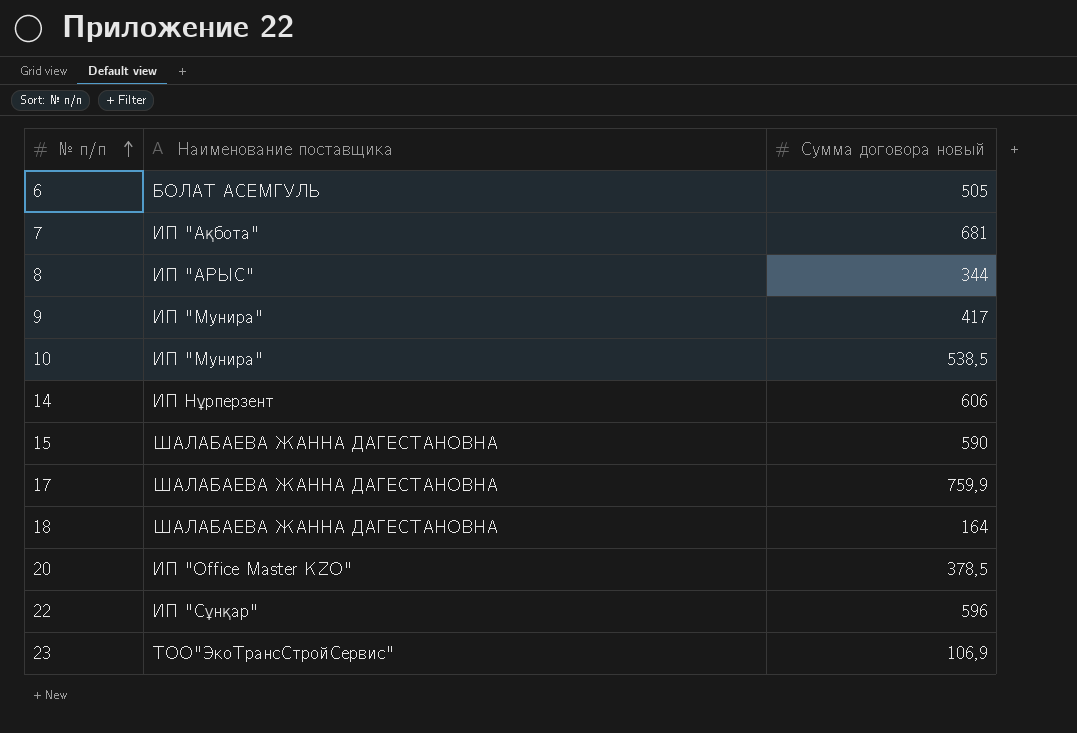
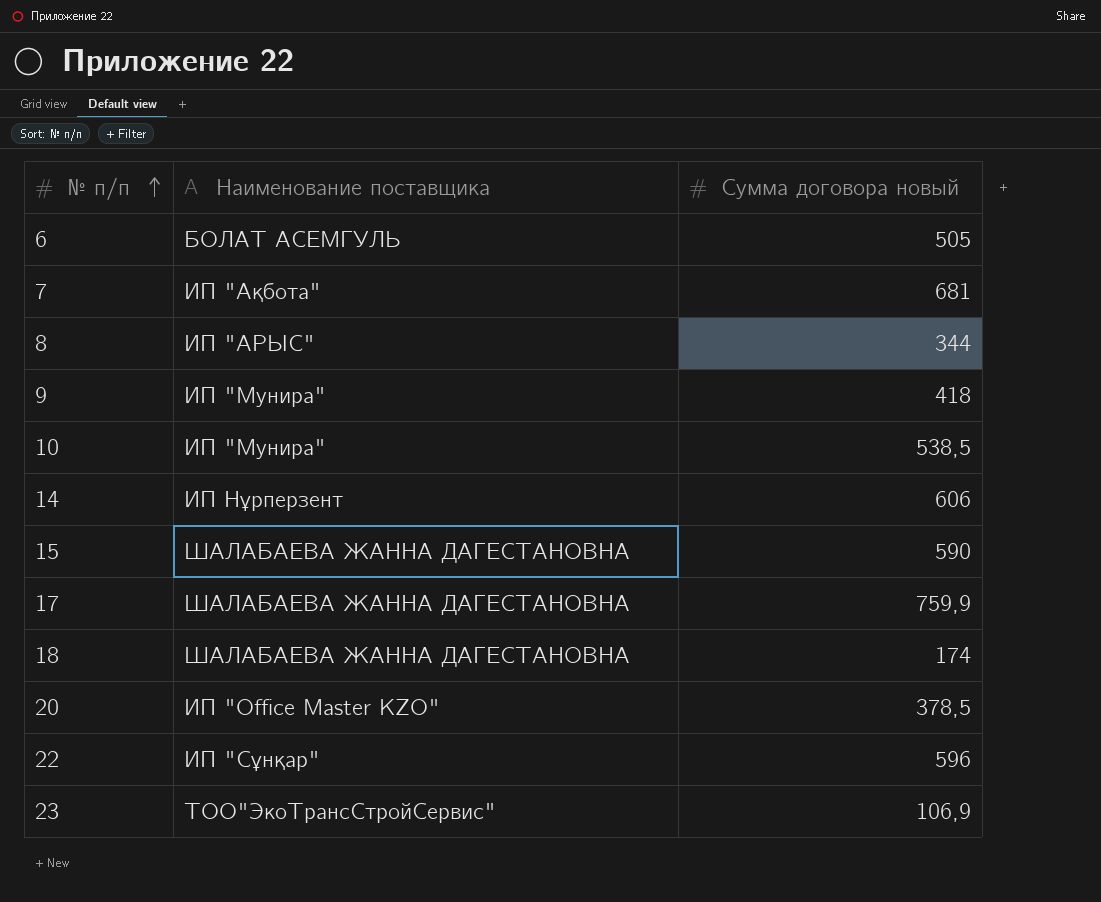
9 | Сумма договора новый: 417 -> 418
18 | Сумма договора новый: 164 -> 174

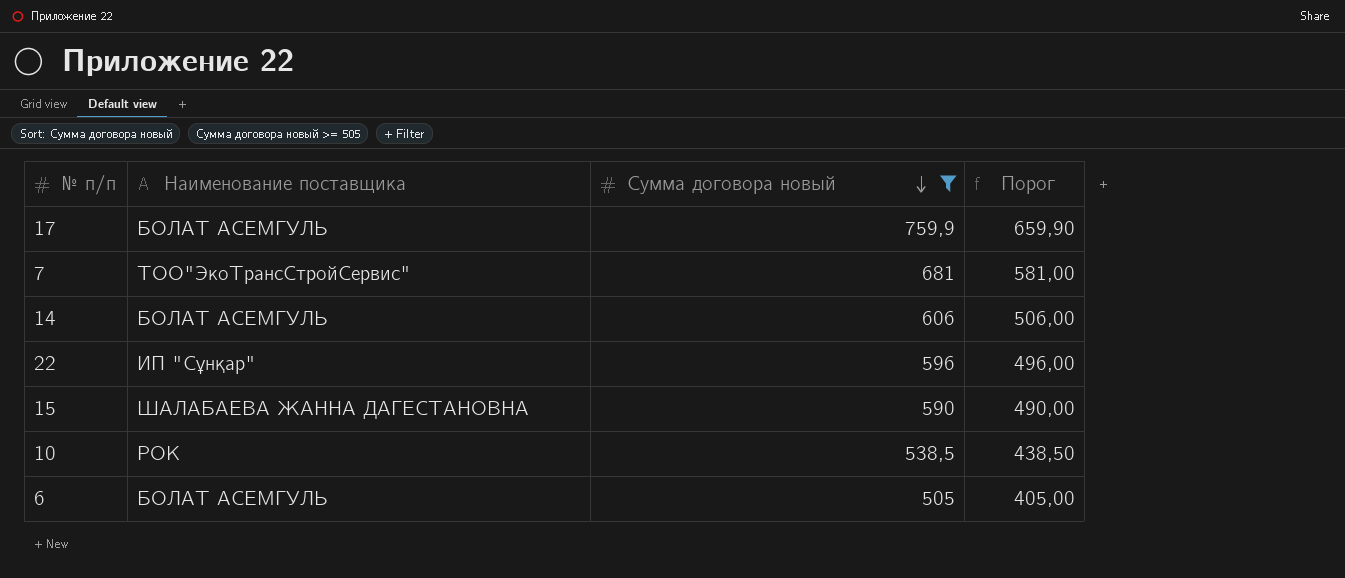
filter: none -> Сумма договора новый >= 505
row order: № п/п ascending -> Сумма договора новый descending
column Порог | formula: none -> [Сумма договора новый] - 100
17 | Наименование поставщика: ШАЛАБАЕВА ЖАННА ДАГЕСТАНОВНА -> БОЛАТ АСЕМГУЛЬ
7 | Наименование поставщика: ИП "Ақбота" -> ТОО"ЭкоТрансСтройСервис"
14 | Наименование поставщика: ИП Нұрперзент -> БОЛАТ АСЕМГУЛЬ
10 | Наименование поставщика: ИП "Мунира" -> РОК

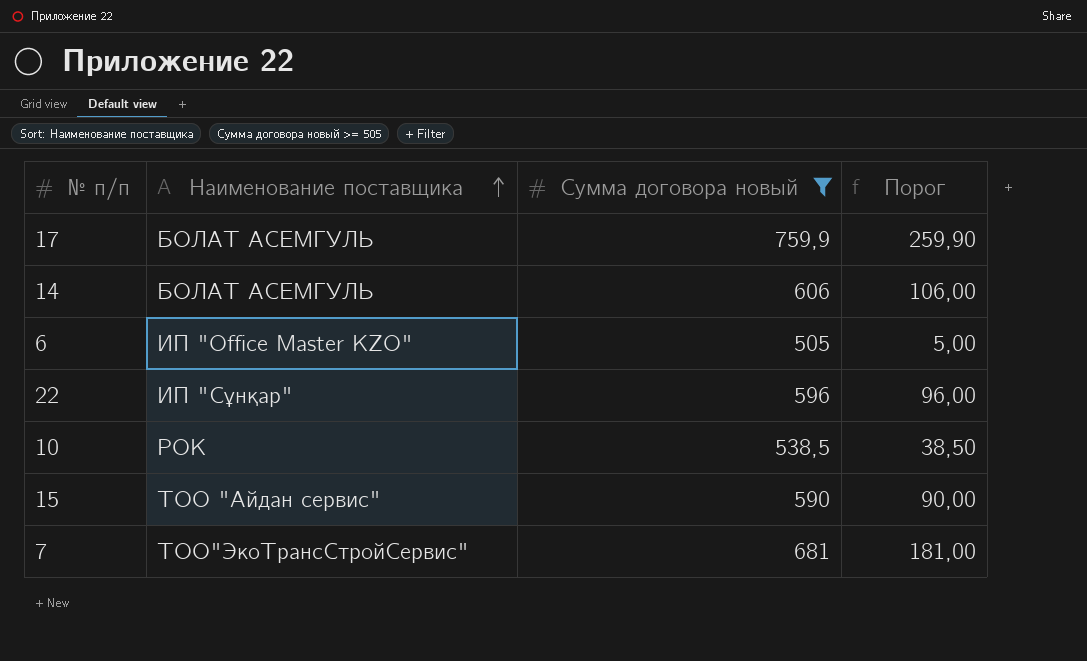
row order: Сумма договора новый descending -> Наименование поставщика ascending
column Порог | formula: [Сумма договора новый] - 100 -> [Сумма договора новый] - 500
6 | Наименование поставщика: БОЛАТ АСЕМГУЛЬ -> ИП "Office Master KZO"
15 | Наименование поставщика: ШАЛАБАЕВА ЖАННА ДАГЕСТАНОВНА -> ТОО "Айдан сервис"

